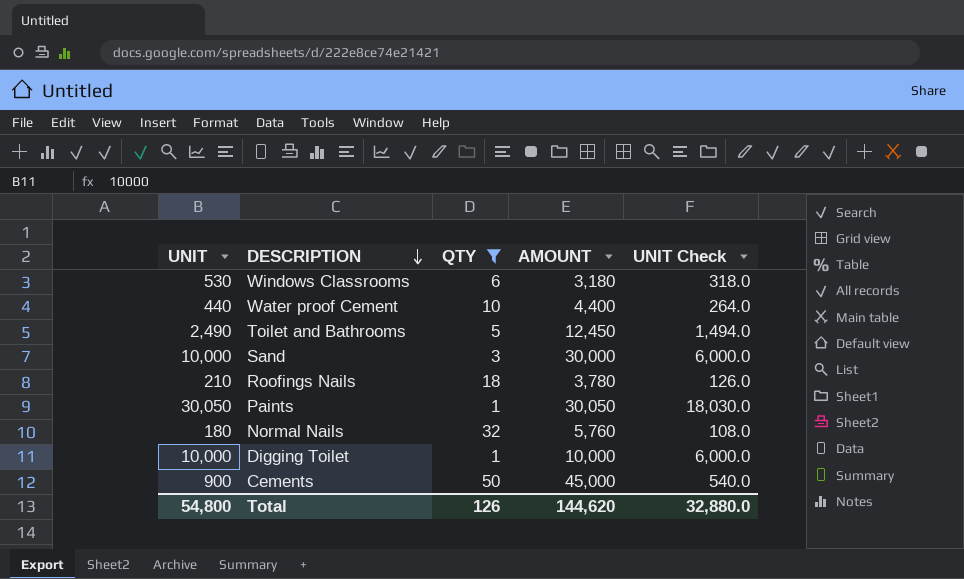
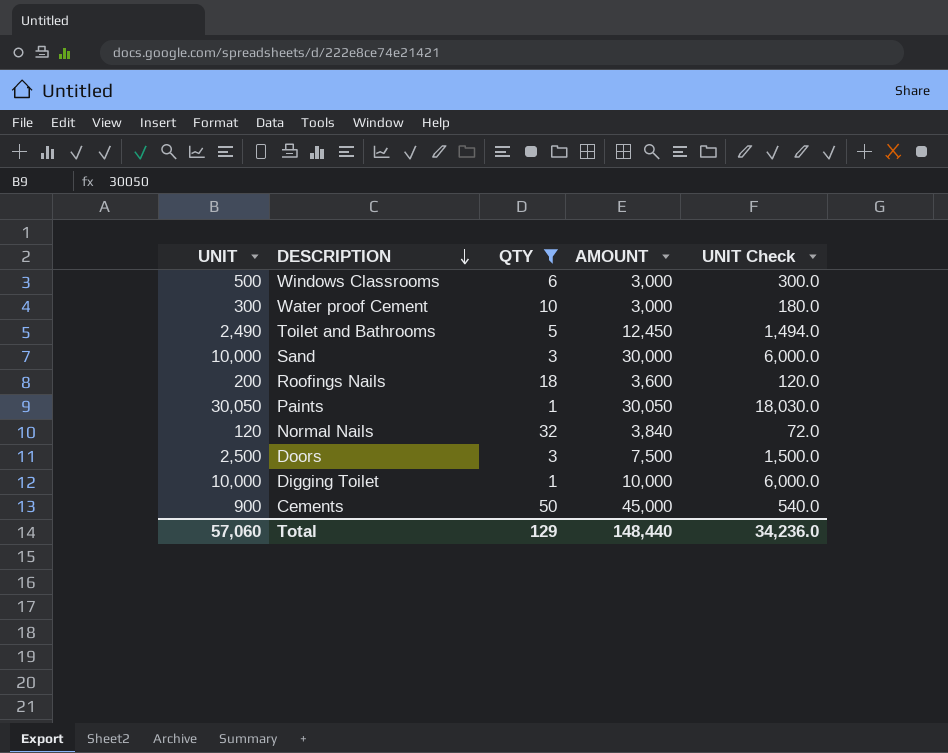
Windows Classrooms | UNIT: 530 -> 500
Windows Classrooms | AMOUNT: 3,180 -> 3,000
Windows Classrooms | UNIT Check: 318.0 -> 300.0
Water proof Cement | UNIT: 440 -> 300
Water proof Cement | AMOUNT: 4,400 -> 3,000
Water proof Cement | UNIT Check: 264.0 -> 180.0
Roofings Nails | UNIT: 210 -> 200
Roofings Nails | AMOUNT: 3,780 -> 3,600
Roofings Nails | UNIT Check: 126.0 -> 120.0
Normal Nails | UNIT: 180 -> 120
Normal Nails | AMOUNT: 5,760 -> 3,840
Normal Nails | UNIT Check: 108.0 -> 72.0
row Doors: none -> 2,500 | 3 | 7,500 | 1,500.0
Total | UNIT: 54,800 -> 57,060
Total | QTY: 126 -> 129
Total | AMOUNT: 144,620 -> 148,440
Total | UNIT Check: 32,880.0 -> 34,236.0

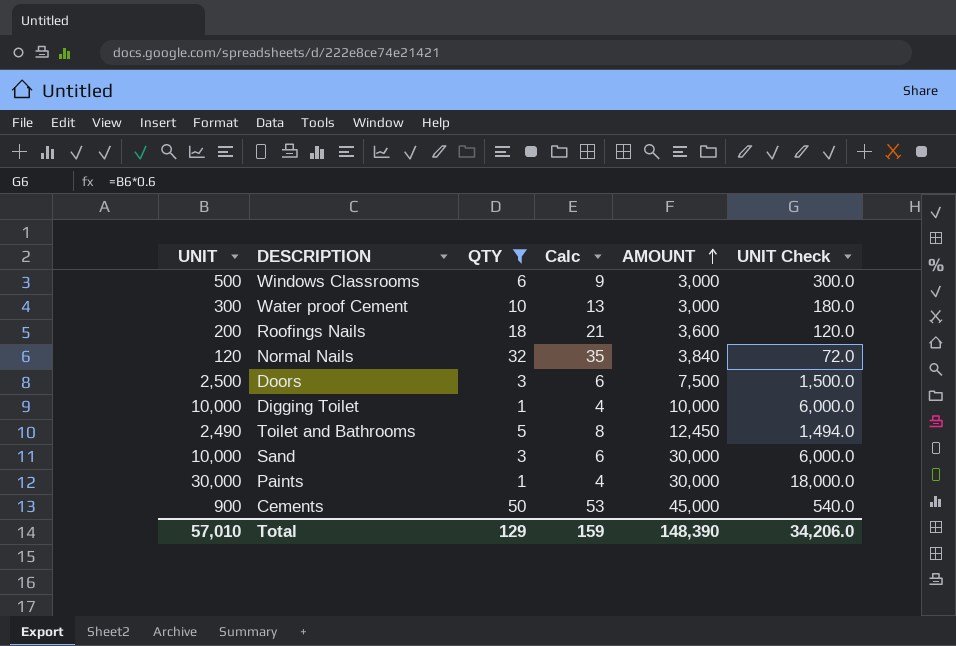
row order: DESCRIPTION descending -> AMOUNT ascending
column Calc | formula: none -> [QTY] + 3
Paints | UNIT: 30,050 -> 30,000
Paints | AMOUNT: 30,050 -> 30,000
Paints | UNIT Check: 18,030.0 -> 18,000.0
Total | UNIT: 57,060 -> 57,010
Total | AMOUNT: 148,440 -> 148,390
Total | UNIT Check: 34,236.0 -> 34,206.0

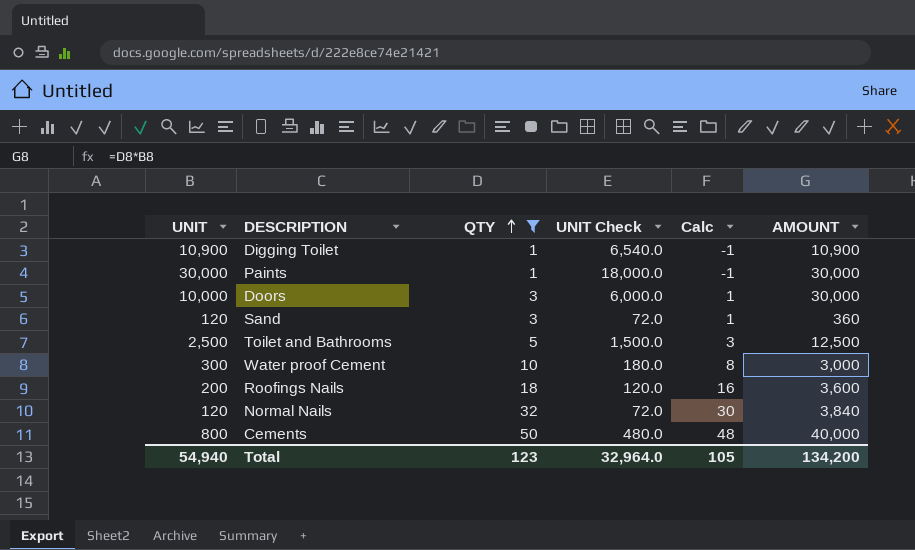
row order: AMOUNT ascending -> QTY ascending
column UNIT Check | position: 6 -> 4
column Calc | formula: [QTY] + 3 -> [QTY] - 2
row Windows Classrooms: 500 | 6 | 9 | 3,000 | 300.0 -> none
Digging Toilet | UNIT: 10,000 -> 10,900
Digging Toilet | UNIT Check: 6,000.0 -> 6,540.0
Digging Toilet | AMOUNT: 10,000 -> 10,900
Doors | UNIT: 2,500 -> 10,000
Doors | UNIT Check: 1,500.0 -> 6,000.0
Doors | AMOUNT: 7,500 -> 30,000
Sand | UNIT: 10,000 -> 120
Sand | UNIT Check: 6,000.0 -> 72.0
Sand | AMOUNT: 30,000 -> 360
Toilet and Bathrooms | UNIT: 2,490 -> 2,500
Toilet and Bathrooms | UNIT Check: 1,494.0 -> 1,500.0
Toilet and Bathrooms | AMOUNT: 12,450 -> 12,500
Cements | UNIT: 900 -> 800
Cements | UNIT Check: 540.0 -> 480.0
Cements | AMOUNT: 45,000 -> 40,000
Total | UNIT: 57,010 -> 54,940
Total | QTY: 129 -> 123
Total | UNIT Check: 34,206.0 -> 32,964.0
Total | Calc: 159 -> 105
Total | AMOUNT: 148,390 -> 134,200

